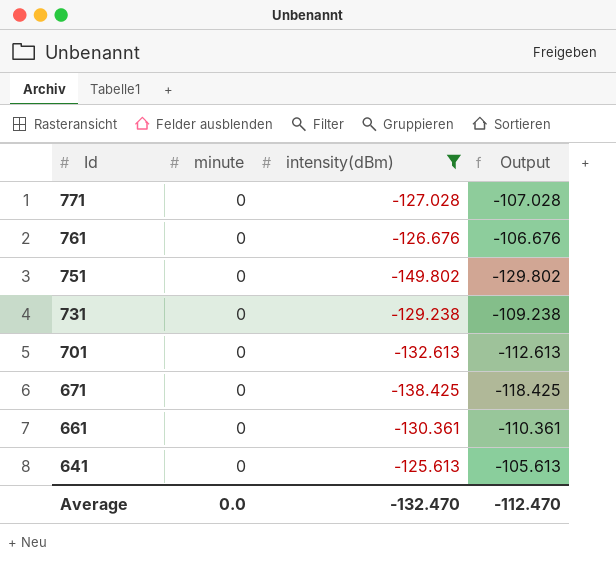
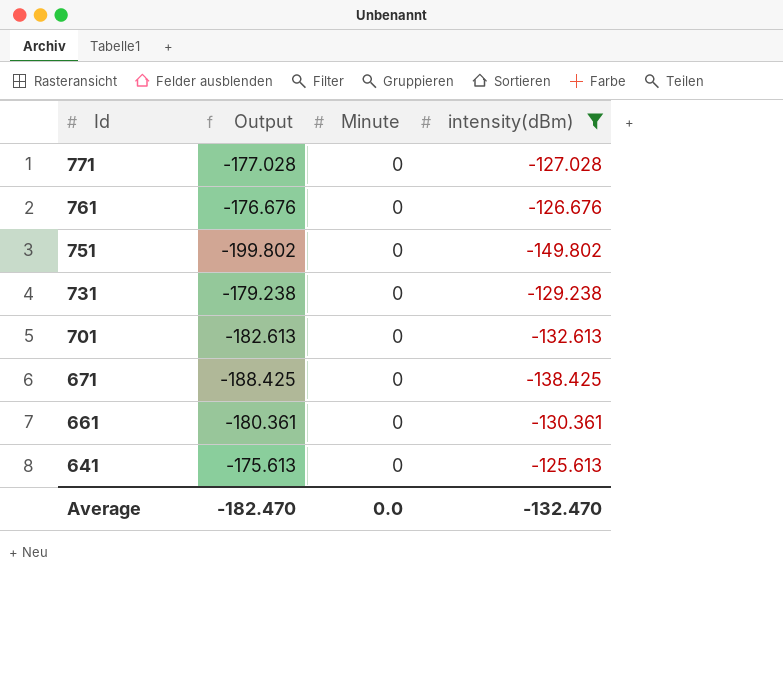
column Output | formula: [intensity(dBm)] + 20 -> [intensity(dBm)] - 50
column Output | position: 4 -> 2
column name: minute -> Minute
Average | Output: -112.470 -> -182.470

